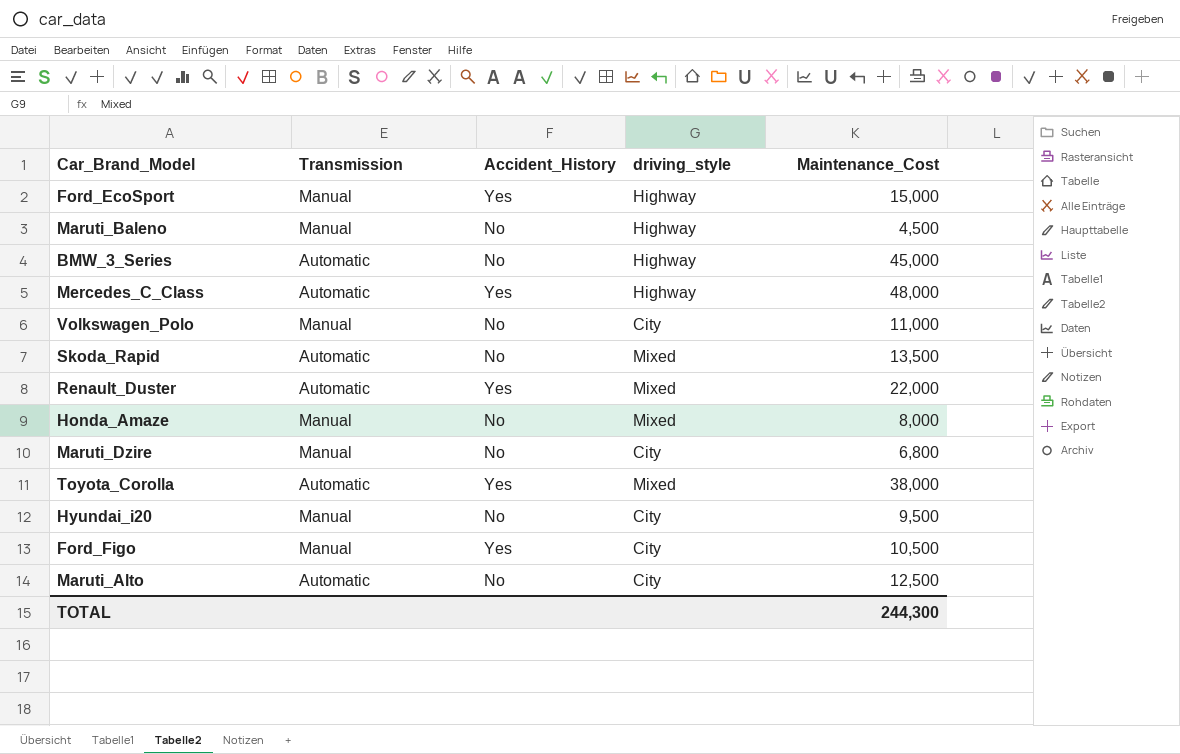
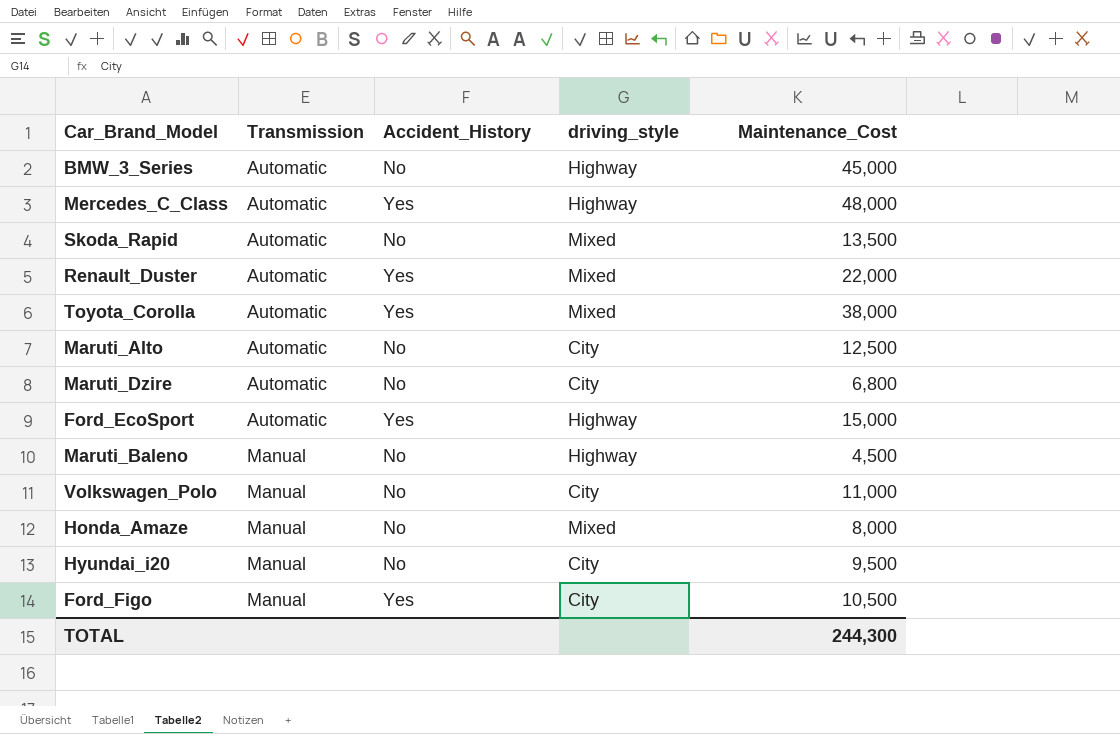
row order: none -> Transmission ascending
Maruti_Dzire | Transmission: Manual -> Automatic
Ford_EcoSport | Transmission: Manual -> Automatic

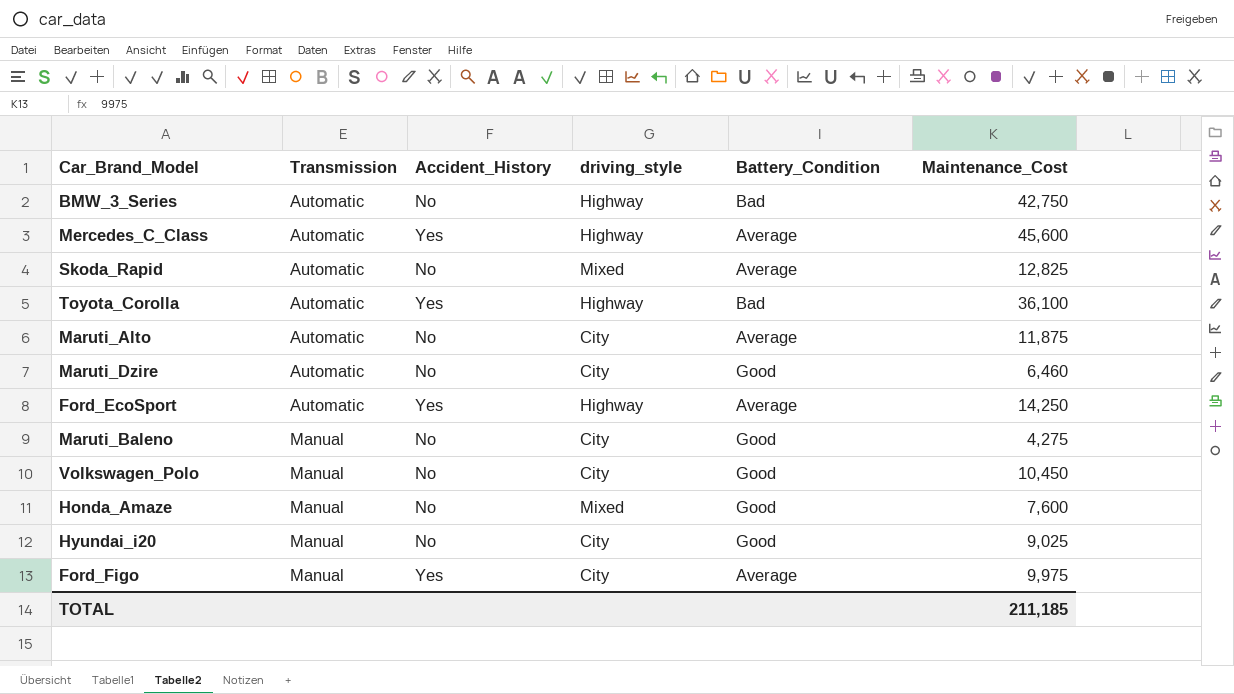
column Battery_Condition | position: none -> 5
row Renault_Duster: Automatic | Yes | Mixed | 22,000 -> none
BMW_3_Series | Maintenance_Cost: 45,000 -> 42,750
Mercedes_C_Class | Maintenance_Cost: 48,000 -> 45,600
Skoda_Rapid | Maintenance_Cost: 13,500 -> 12,825
Toyota_Corolla | driving_style: Mixed -> Highway
Toyota_Corolla | Maintenance_Cost: 38,000 -> 36,100
Maruti_Alto | Maintenance_Cost: 12,500 -> 11,875
Maruti_Dzire | Maintenance_Cost: 6,800 -> 6,460
Ford_EcoSport | Maintenance_Cost: 15,000 -> 14,250
Maruti_Baleno | driving_style: Highway -> City
Maruti_Baleno | Maintenance_Cost: 4,500 -> 4,275
Volkswagen_Polo | Maintenance_Cost: 11,000 -> 10,450
Honda_Amaze | Maintenance_Cost: 8,000 -> 7,600
Hyundai_i20 | Maintenance_Cost: 9,500 -> 9,025
Ford_Figo | Maintenance_Cost: 10,500 -> 9,975
TOTAL | Maintenance_Cost: 244,300 -> 211,185

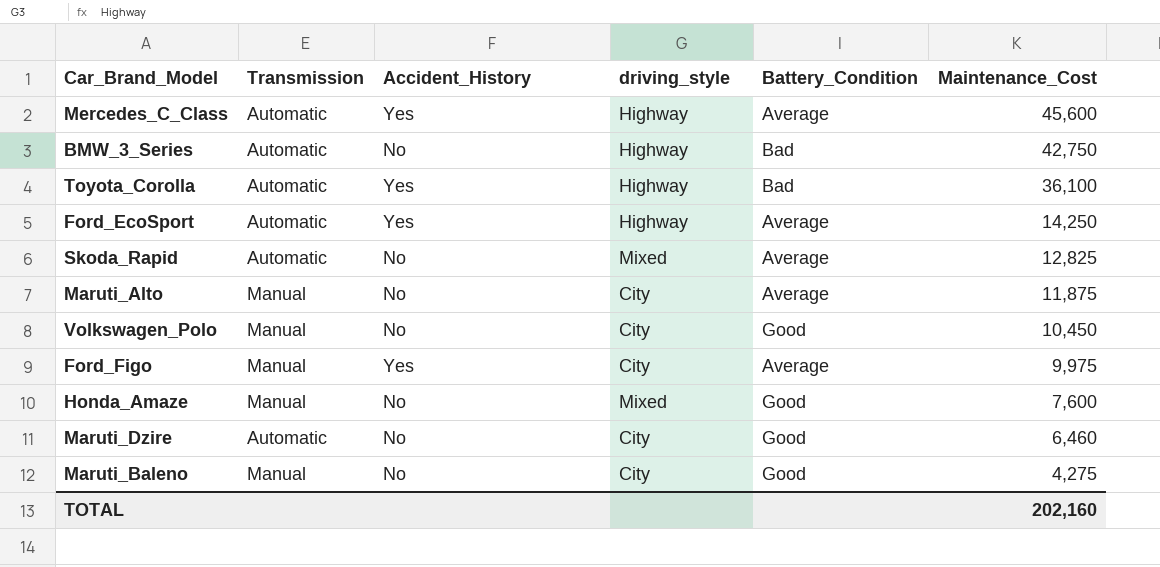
row order: Transmission ascending -> Maintenance_Cost descending
row Hyundai_i20: Manual | No | City | Good | 9,025 -> none
Maruti_Alto | Transmission: Automatic -> Manual
TOTAL | Maintenance_Cost: 211,185 -> 202,160

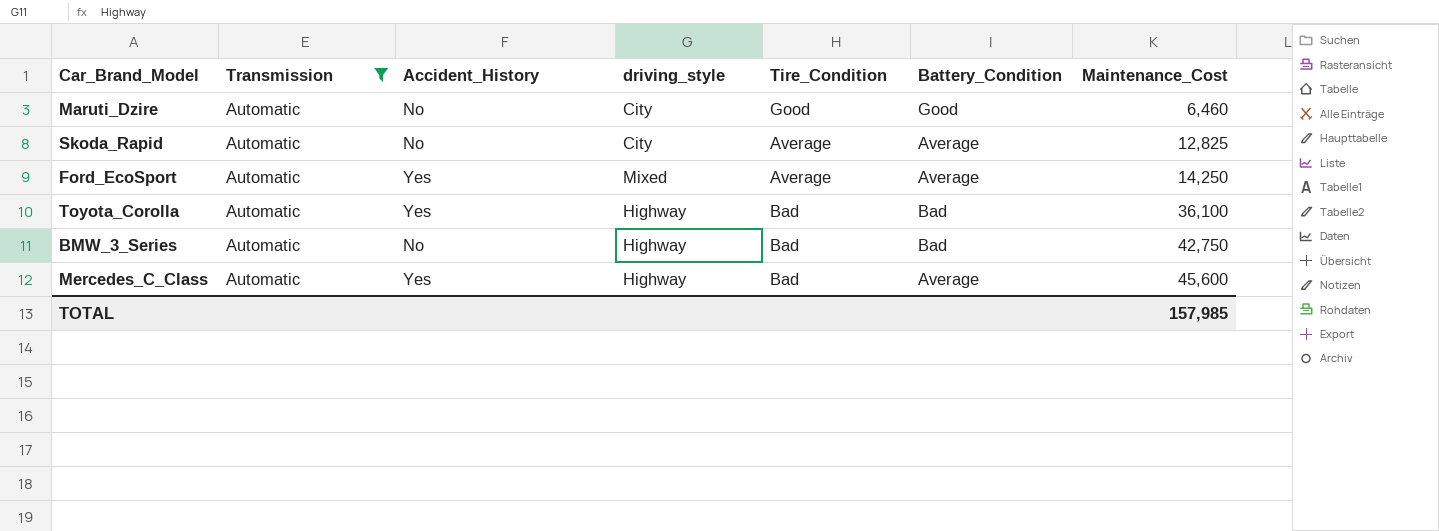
filter: none -> Transmission = Automatic
row order: Maintenance_Cost descending -> Maintenance_Cost ascending
column Tire_Condition | position: none -> 5
Skoda_Rapid | driving_style: Mixed -> City
Ford_EcoSport | driving_style: Highway -> Mixed
TOTAL | Maintenance_Cost: 202,160 -> 157,985

